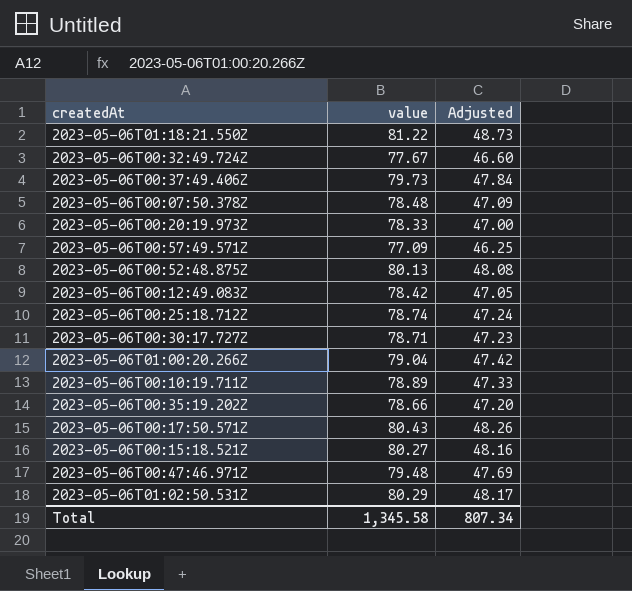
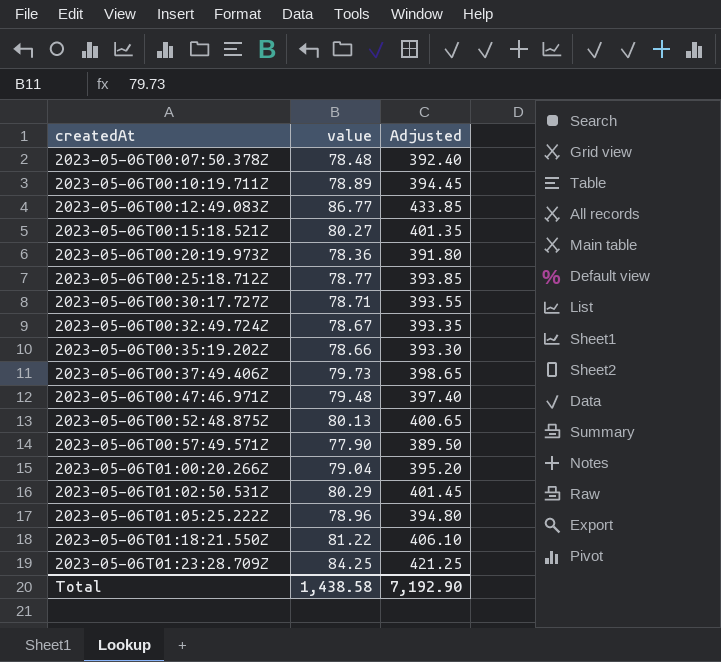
row order: none -> createdAt ascending
column Adjusted | formula: [value] * 0.6 -> [value] * 5
row 2023-05-06T00:17:50.571Z: 80.43 | 48.26 -> none
2023-05-06T00:12:49.083Z | value: 78.42 -> 86.77
2023-05-06T00:20:19.973Z | value: 78.33 -> 78.36
2023-05-06T00:25:18.712Z | value: 78.74 -> 78.77
2023-05-06T00:32:49.724Z | value: 77.67 -> 78.67
2023-05-06T00:57:49.571Z | value: 77.09 -> 77.90
row 2023-05-06T01:05:25.222Z: none -> 78.96 | 394.80
row 2023-05-06T01:23:28.709Z: none -> 84.25 | 421.25
Total | value: 1,345.58 -> 1,438.58
Total | Adjusted: 807.34 -> 7,192.90

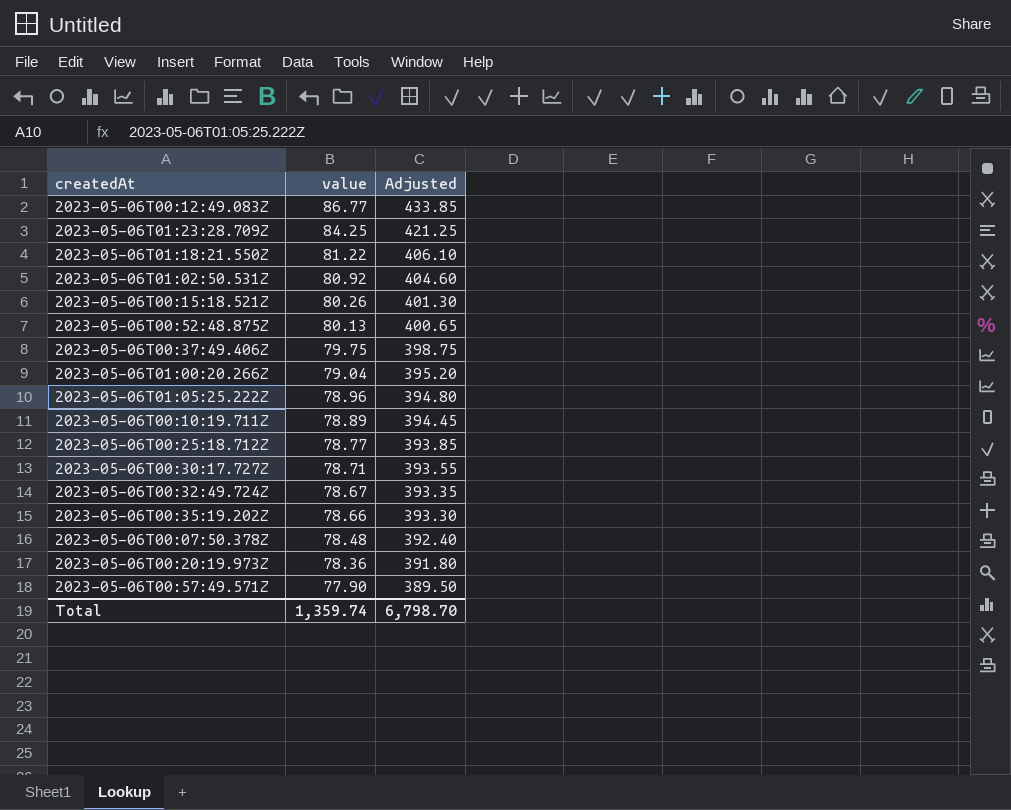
row order: createdAt ascending -> value descending
row 2023-05-06T00:47:46.971Z: 79.48 | 397.40 -> none
2023-05-06T01:02:50.531Z | value: 80.29 -> 80.92
2023-05-06T01:02:50.531Z | Adjusted: 401.45 -> 404.60
2023-05-06T00:15:18.521Z | value: 80.27 -> 80.26
2023-05-06T00:15:18.521Z | Adjusted: 401.35 -> 401.30
2023-05-06T00:37:49.406Z | value: 79.73 -> 79.75
2023-05-06T00:37:49.406Z | Adjusted: 398.65 -> 398.75
Total | value: 1,438.58 -> 1,359.74
Total | Adjusted: 7,192.90 -> 6,798.70

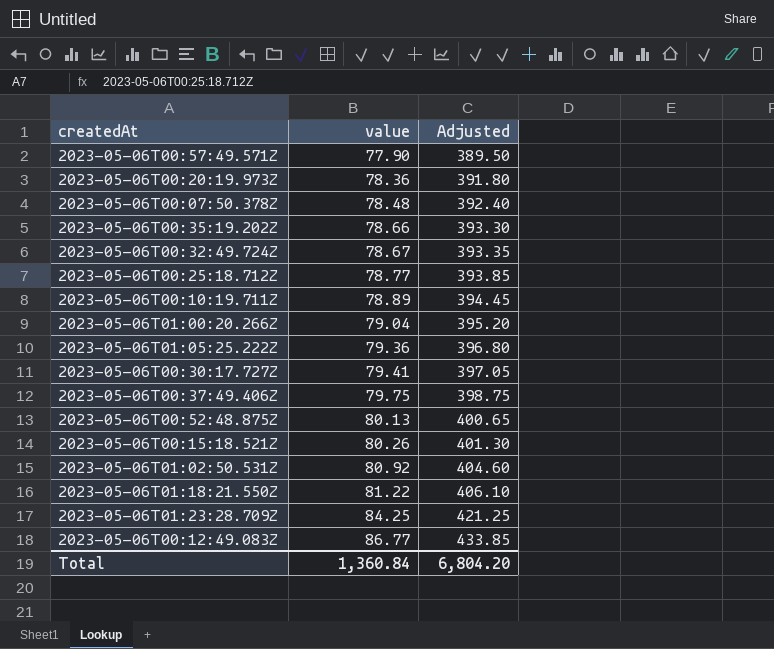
row order: value descending -> value ascending
2023-05-06T01:05:25.222Z | value: 78.96 -> 79.36
2023-05-06T01:05:25.222Z | Adjusted: 394.80 -> 396.80
2023-05-06T00:30:17.727Z | value: 78.71 -> 79.41
2023-05-06T00:30:17.727Z | Adjusted: 393.55 -> 397.05
Total | value: 1,359.74 -> 1,360.84
Total | Adjusted: 6,798.70 -> 6,804.20

